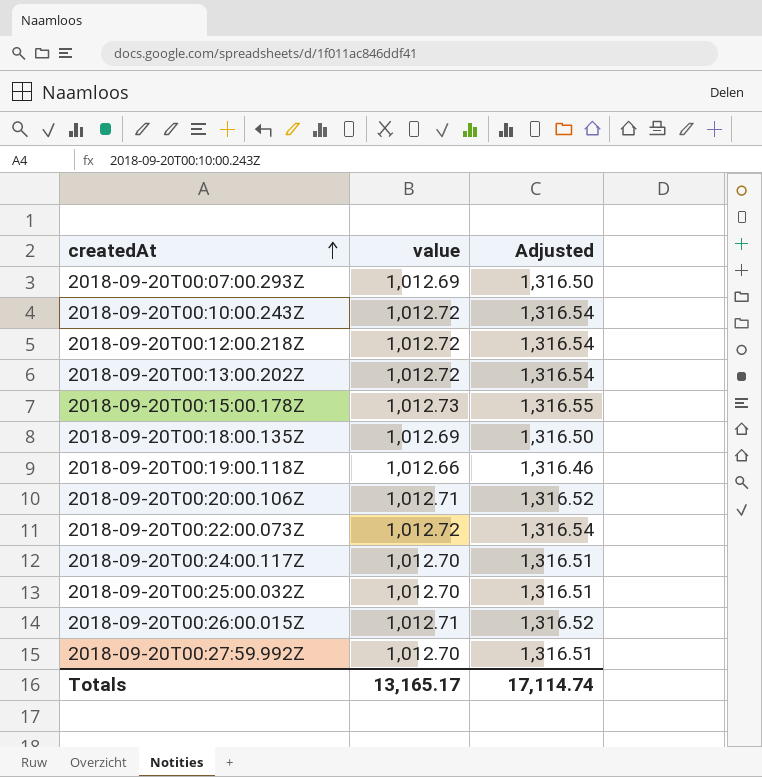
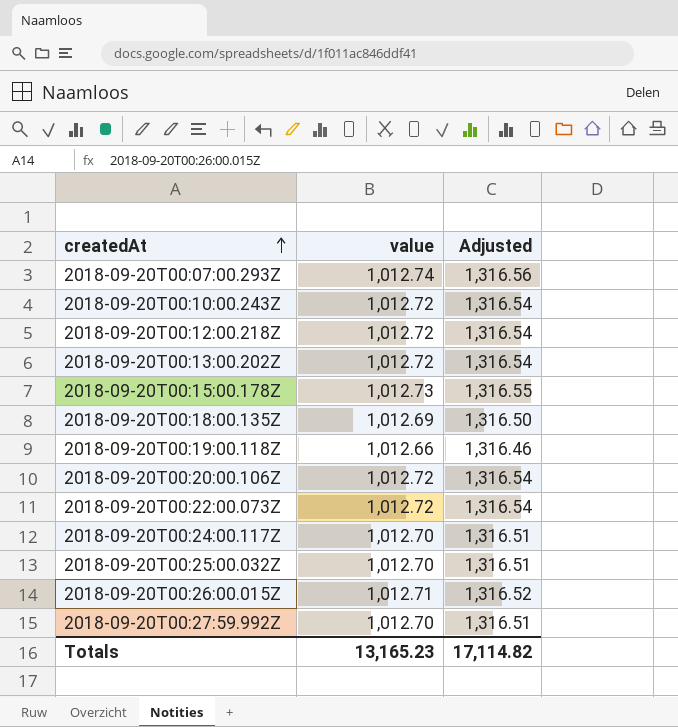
2018-09-20T00:07:00.293Z | value: 1,012.69 -> 1,012.74
2018-09-20T00:07:00.293Z | Adjusted: 1,316.50 -> 1,316.56
2018-09-20T00:20:00.106Z | value: 1,012.71 -> 1,012.72
2018-09-20T00:20:00.106Z | Adjusted: 1,316.52 -> 1,316.54
Totals | value: 13,165.17 -> 13,165.23
Totals | Adjusted: 17,114.74 -> 17,114.82

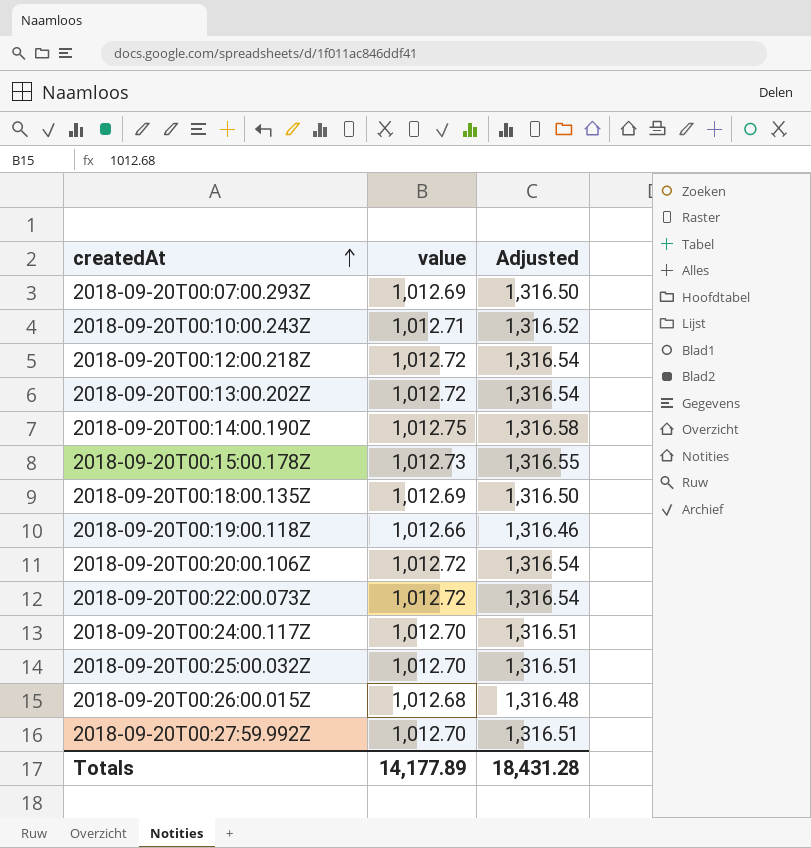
2018-09-20T00:07:00.293Z | value: 1,012.74 -> 1,012.69
2018-09-20T00:07:00.293Z | Adjusted: 1,316.56 -> 1,316.50
2018-09-20T00:10:00.243Z | value: 1,012.72 -> 1,012.71
2018-09-20T00:10:00.243Z | Adjusted: 1,316.54 -> 1,316.52
row 2018-09-20T00:14:00.190Z: none -> 1,012.75 | 1,316.58
2018-09-20T00:26:00.015Z | value: 1,012.71 -> 1,012.68
2018-09-20T00:26:00.015Z | Adjusted: 1,316.52 -> 1,316.48
Totals | value: 13,165.23 -> 14,177.89
Totals | Adjusted: 17,114.82 -> 18,431.28

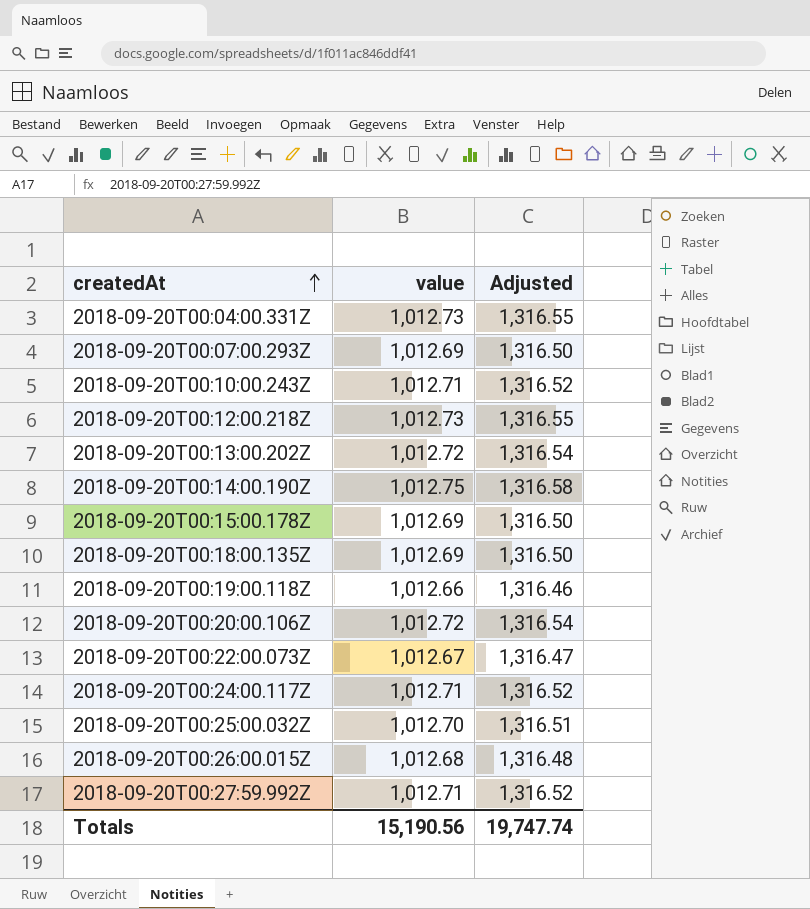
row 2018-09-20T00:04:00.331Z: none -> 1,012.73 | 1,316.55
2018-09-20T00:12:00.218Z | value: 1,012.72 -> 1,012.73
2018-09-20T00:12:00.218Z | Adjusted: 1,316.54 -> 1,316.55
2018-09-20T00:15:00.178Z | value: 1,012.73 -> 1,012.69
2018-09-20T00:15:00.178Z | Adjusted: 1,316.55 -> 1,316.50
2018-09-20T00:22:00.073Z | value: 1,012.72 -> 1,012.67
2018-09-20T00:22:00.073Z | Adjusted: 1,316.54 -> 1,316.47
2018-09-20T00:24:00.117Z | value: 1,012.70 -> 1,012.71
2018-09-20T00:24:00.117Z | Adjusted: 1,316.51 -> 1,316.52
2018-09-20T00:27:59.992Z | value: 1,012.70 -> 1,012.71
2018-09-20T00:27:59.992Z | Adjusted: 1,316.51 -> 1,316.52
Totals | value: 14,177.89 -> 15,190.56
Totals | Adjusted: 18,431.28 -> 19,747.74

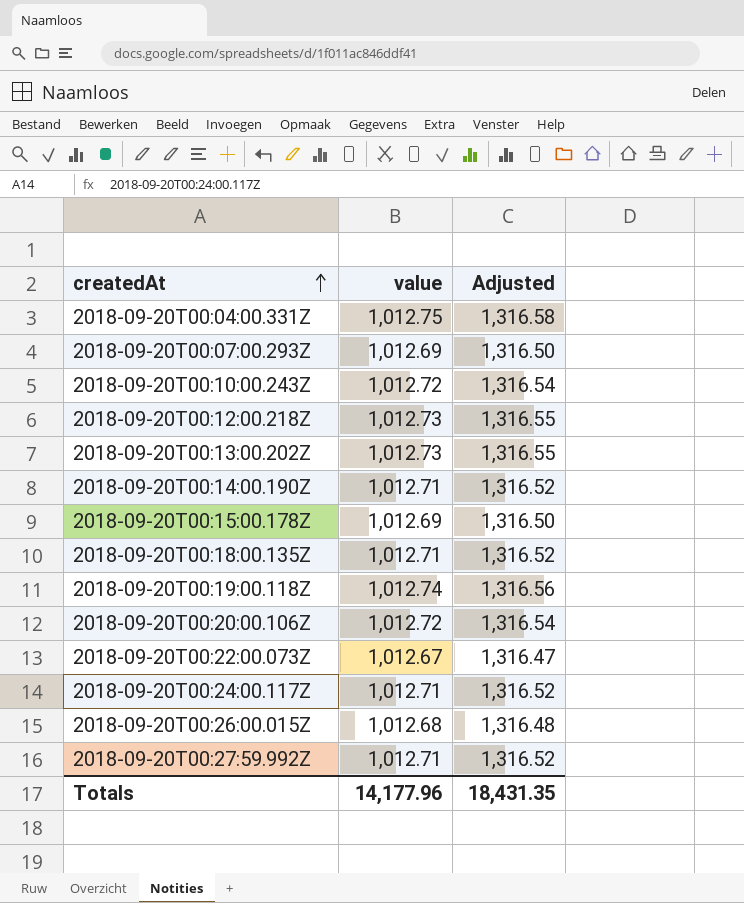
row 2018-09-20T00:25:00.032Z: 1,012.70 | 1,316.51 -> none
2018-09-20T00:04:00.331Z | value: 1,012.73 -> 1,012.75
2018-09-20T00:04:00.331Z | Adjusted: 1,316.55 -> 1,316.58
2018-09-20T00:10:00.243Z | value: 1,012.71 -> 1,012.72
2018-09-20T00:10:00.243Z | Adjusted: 1,316.52 -> 1,316.54
2018-09-20T00:13:00.202Z | value: 1,012.72 -> 1,012.73
2018-09-20T00:13:00.202Z | Adjusted: 1,316.54 -> 1,316.55
2018-09-20T00:14:00.190Z | value: 1,012.75 -> 1,012.71
2018-09-20T00:14:00.190Z | Adjusted: 1,316.58 -> 1,316.52
2018-09-20T00:18:00.135Z | value: 1,012.69 -> 1,012.71
2018-09-20T00:18:00.135Z | Adjusted: 1,316.50 -> 1,316.52
2018-09-20T00:19:00.118Z | value: 1,012.66 -> 1,012.74
2018-09-20T00:19:00.118Z | Adjusted: 1,316.46 -> 1,316.56
Totals | value: 15,190.56 -> 14,177.96
Totals | Adjusted: 19,747.74 -> 18,431.35

